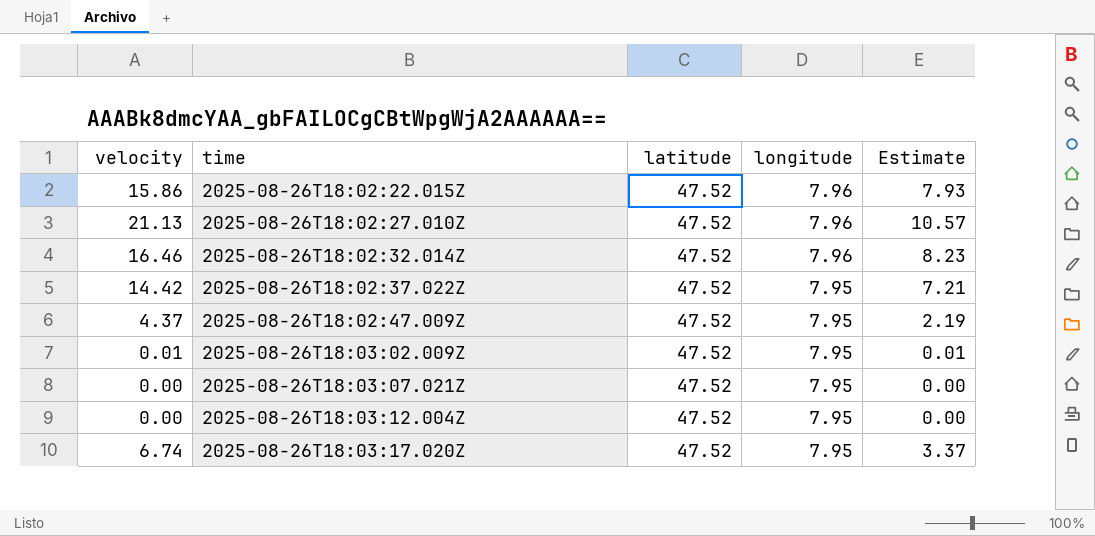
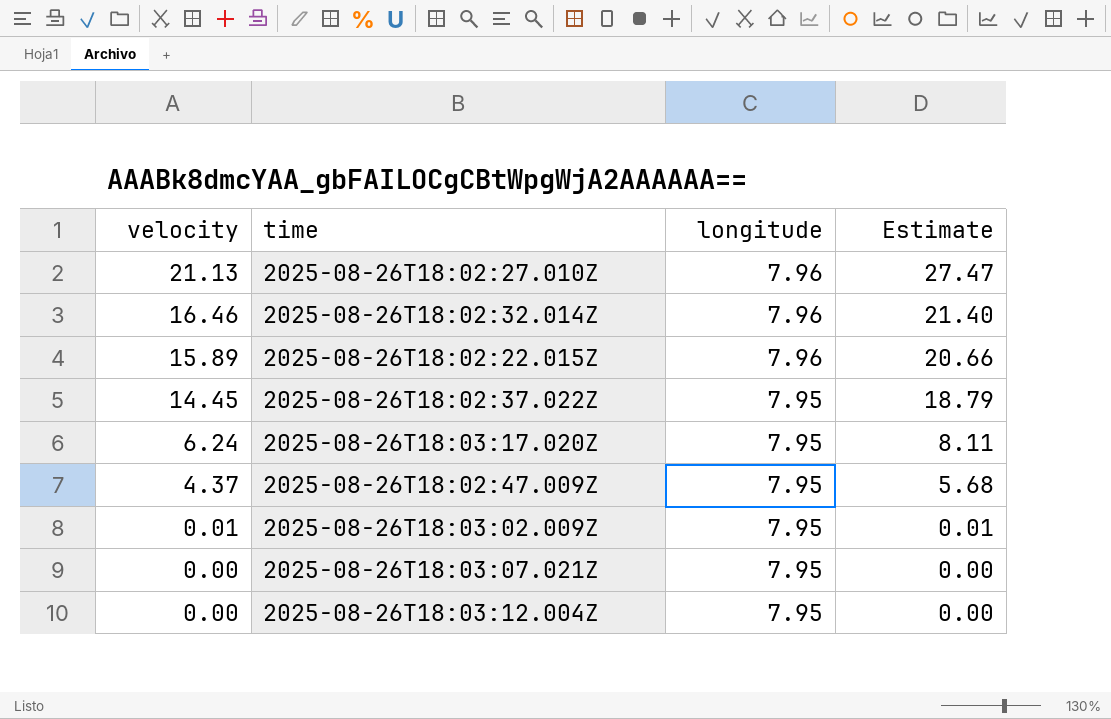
row order: time ascending -> velocity descending
column latitude | position: 3 -> none
column Estimate | formula: [velocity] * 0.5 -> [velocity] * 1.3
2025-08-26T18:02:22.015Z | velocity: 15.86 -> 15.89
2025-08-26T18:02:37.022Z | velocity: 14.42 -> 14.45
2025-08-26T18:03:17.020Z | velocity: 6.74 -> 6.24

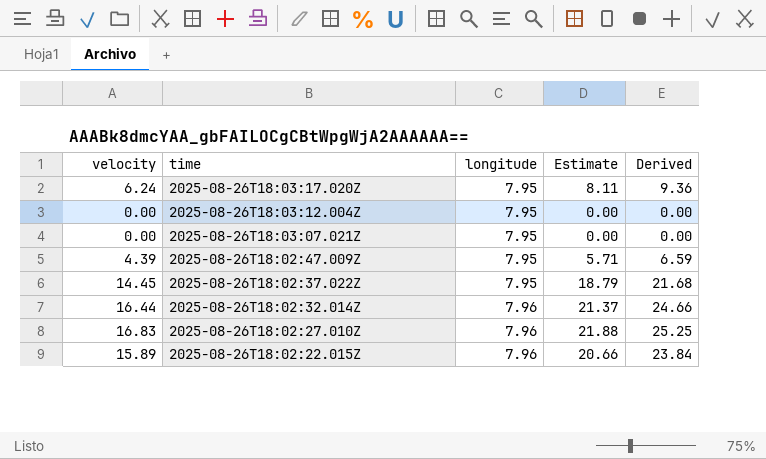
row order: velocity descending -> time descending
column Derived | formula: none -> [velocity] * 1.5
row 2025-08-26T18:03:02.009Z: 0.01 | 7.95 | 0.01 -> none
2025-08-26T18:02:47.009Z | velocity: 4.37 -> 4.39
2025-08-26T18:02:47.009Z | Estimate: 5.68 -> 5.71
2025-08-26T18:02:32.014Z | velocity: 16.46 -> 16.44
2025-08-26T18:02:32.014Z | Estimate: 21.40 -> 21.37
2025-08-26T18:02:27.010Z | velocity: 21.13 -> 16.83
2025-08-26T18:02:27.010Z | Estimate: 27.47 -> 21.88

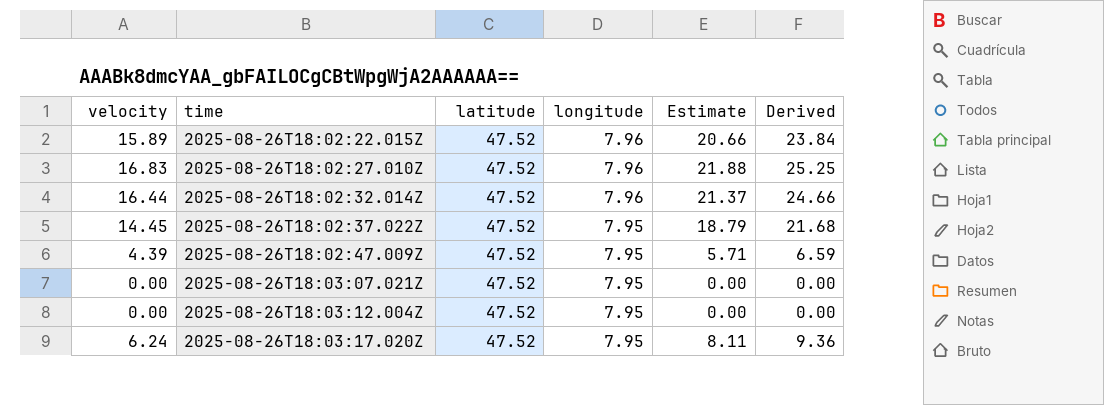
row order: time descending -> time ascending
column latitude | position: none -> 3

